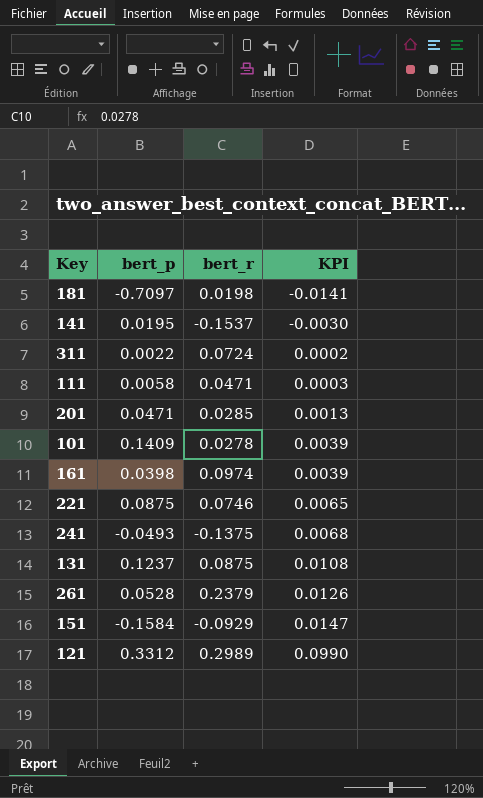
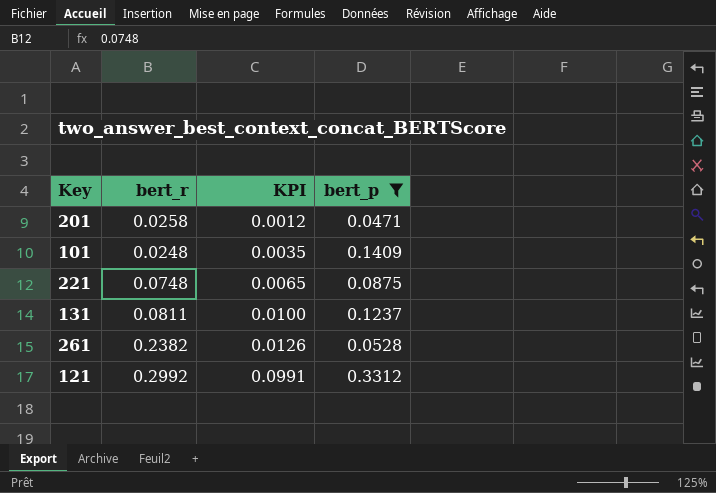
filter: none -> bert_p >= 0.0471
column bert_p | position: 2 -> 4
201 | bert_r: 0.0285 -> 0.0258
201 | KPI: 0.0013 -> 0.0012
101 | bert_r: 0.0278 -> 0.0248
101 | KPI: 0.0039 -> 0.0035
221 | bert_r: 0.0746 -> 0.0748
131 | bert_r: 0.0875 -> 0.0811
131 | KPI: 0.0108 -> 0.0100
261 | bert_r: 0.2379 -> 0.2382
121 | bert_r: 0.2989 -> 0.2992
121 | KPI: 0.0990 -> 0.0991

